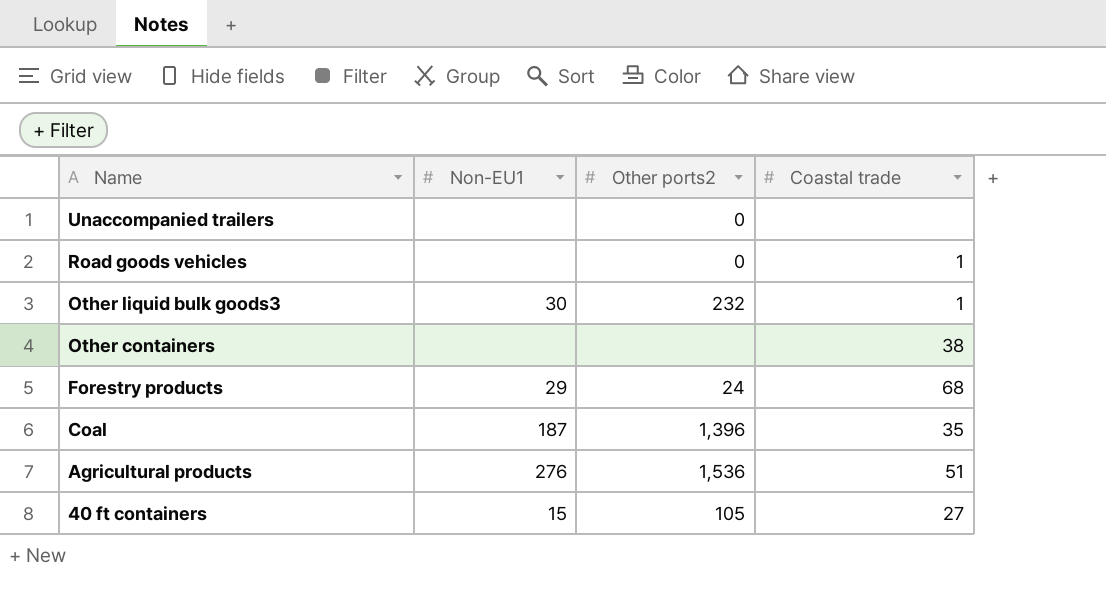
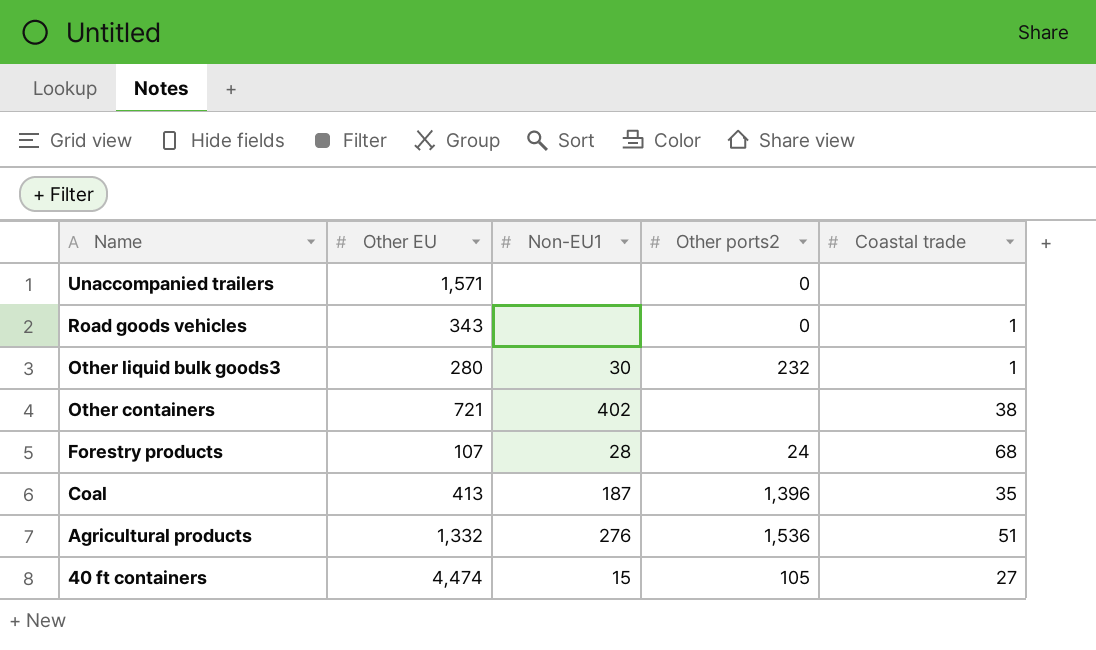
column Other EU | position: none -> 2
Other containers | Non-EU1: none -> 402
Forestry products | Non-EU1: 29 -> 28

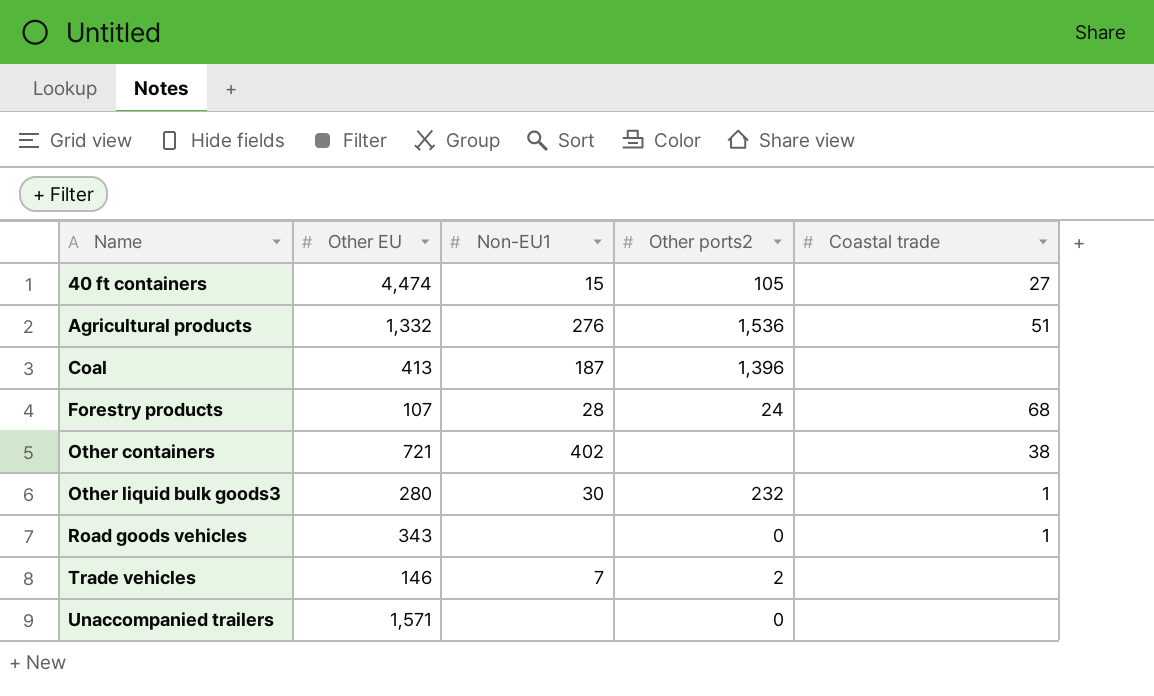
row order: Name descending -> Name ascending
Coal | Coastal trade: 35 -> none
row Trade vehicles: none -> 146 | 7 | 2 | none

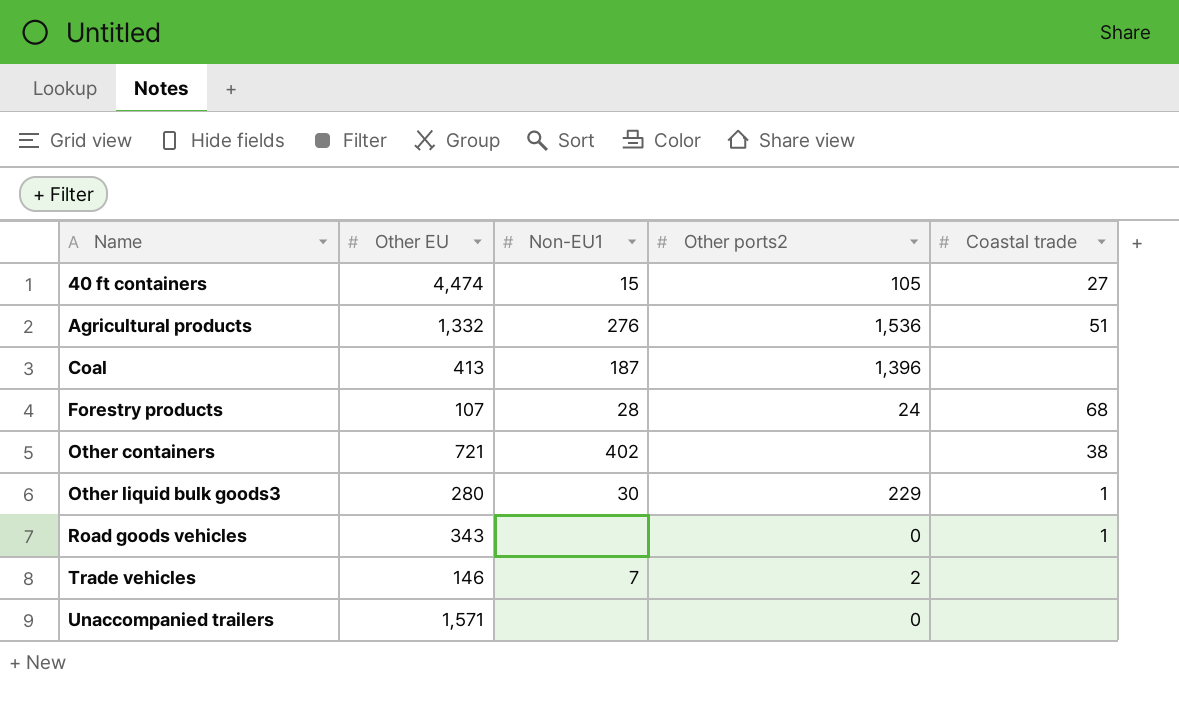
Other liquid bulk goods3 | Other ports2: 232 -> 229

